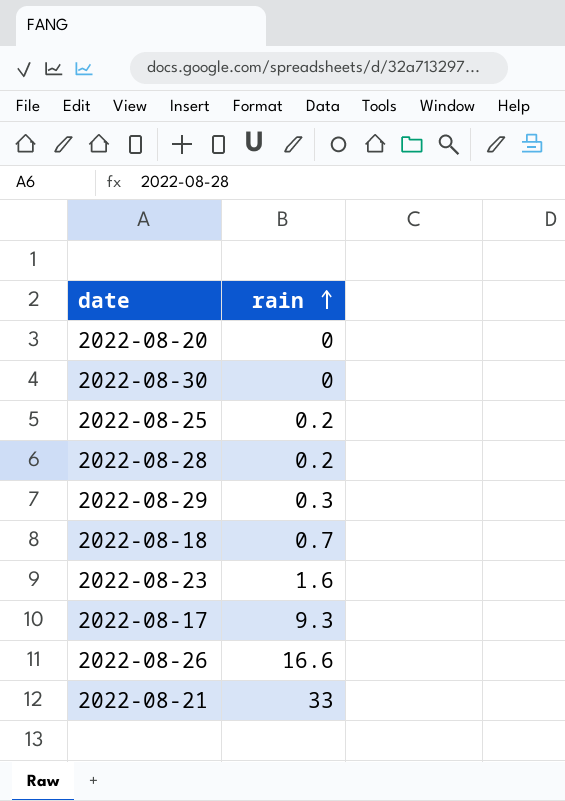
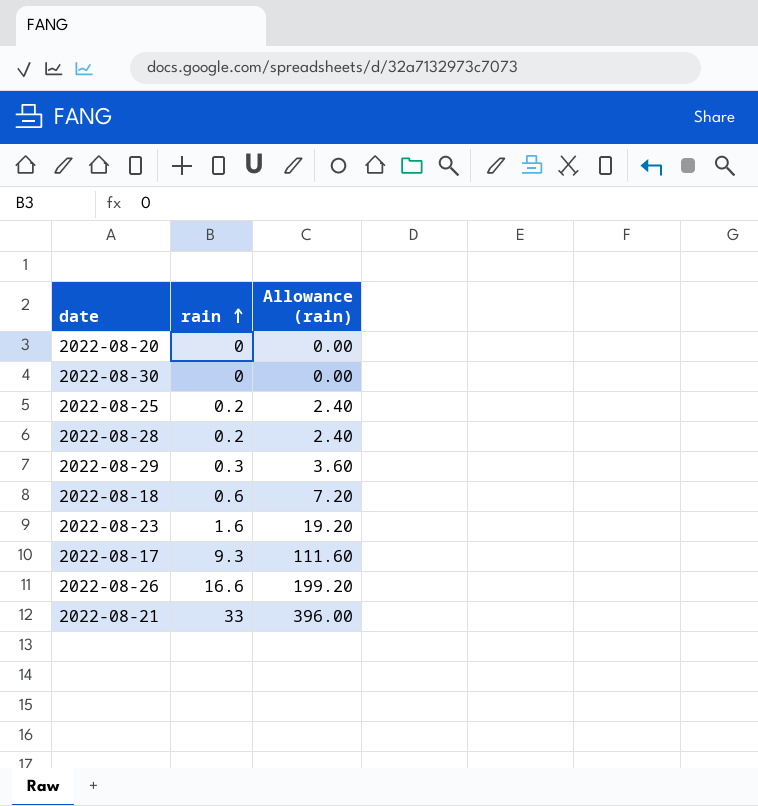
column Allowance (rain) | formula: none -> [rain] * 12
2022-08-18 | rain: 0.7 -> 0.6

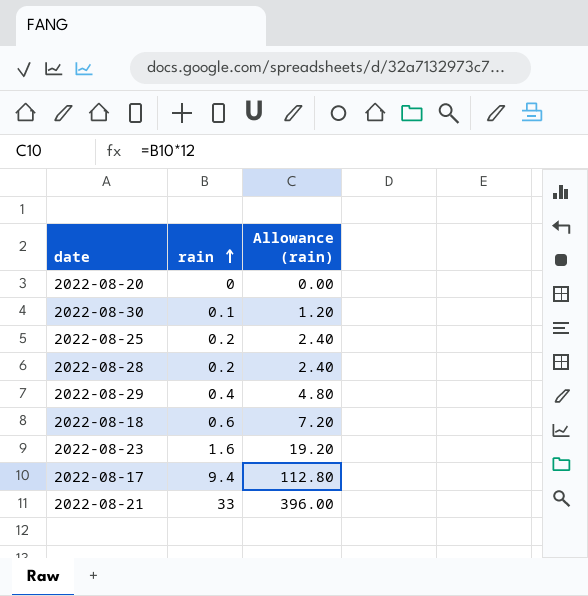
row 2022-08-26: 16.6 | 199.20 -> none
2022-08-30 | rain: 0 -> 0.1
2022-08-30 | Allowance (rain): 0.00 -> 1.20
2022-08-29 | rain: 0.3 -> 0.4
2022-08-29 | Allowance (rain): 3.60 -> 4.80
2022-08-17 | rain: 9.3 -> 9.4
2022-08-17 | Allowance (rain): 111.60 -> 112.80

